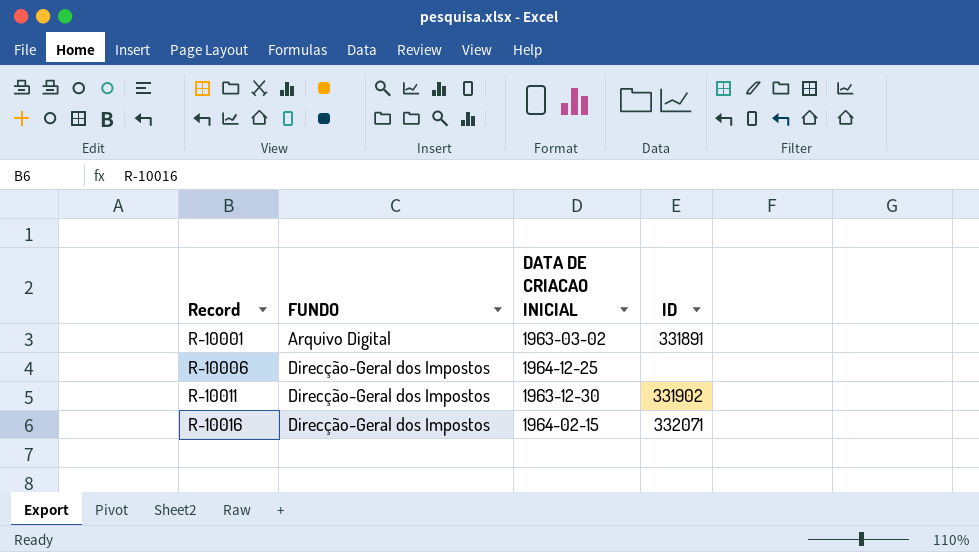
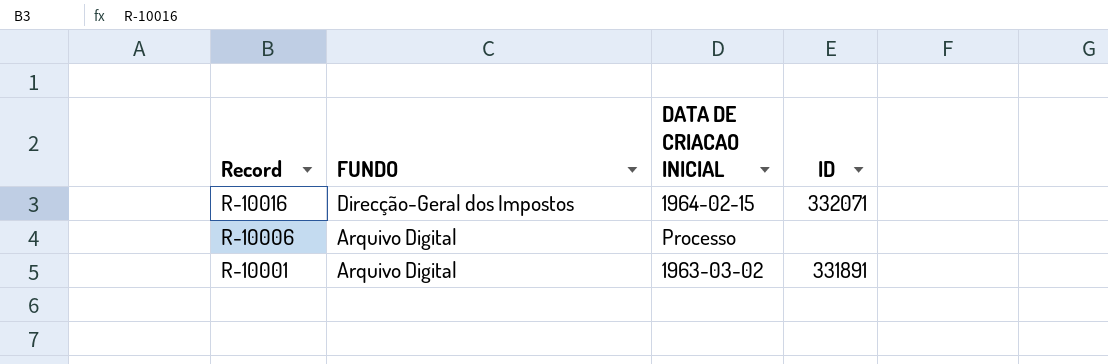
row order: Record ascending -> Record descending
row R-10011: Direcção-Geral dos Impostos | 1963-12-30 | 331902 -> none
R-10006 | FUNDO: Direcção-Geral dos Impostos -> Arquivo Digital
R-10006 | DATA DE CRIACAO INICIAL: 1964-12-25 -> Processo

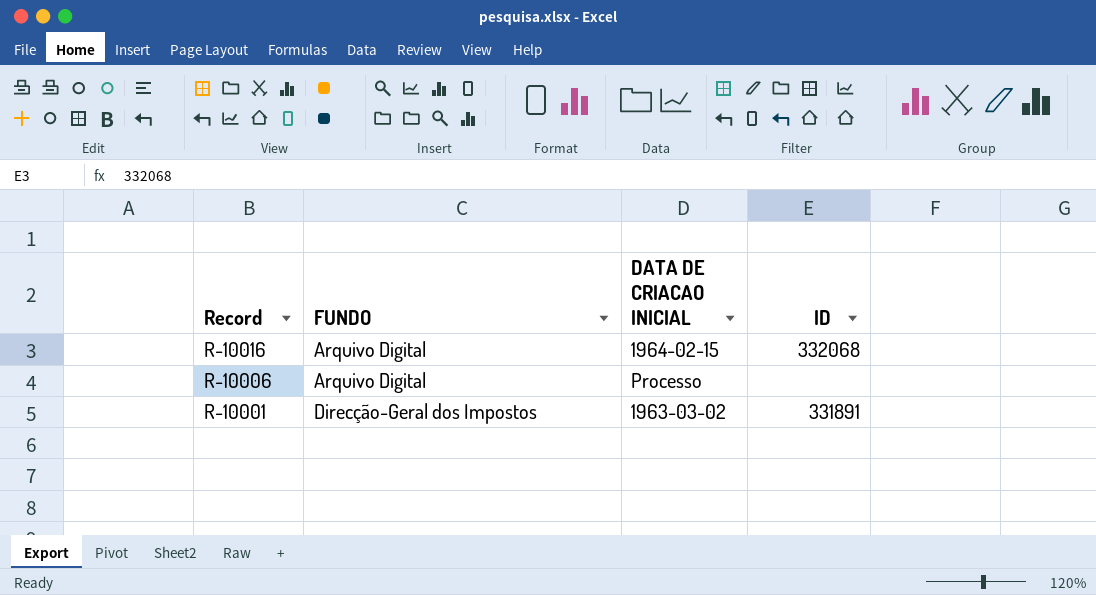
R-10016 | FUNDO: Direcção-Geral dos Impostos -> Arquivo Digital
R-10016 | ID: 332071 -> 332068
R-10001 | FUNDO: Arquivo Digital -> Direcção-Geral dos Impostos

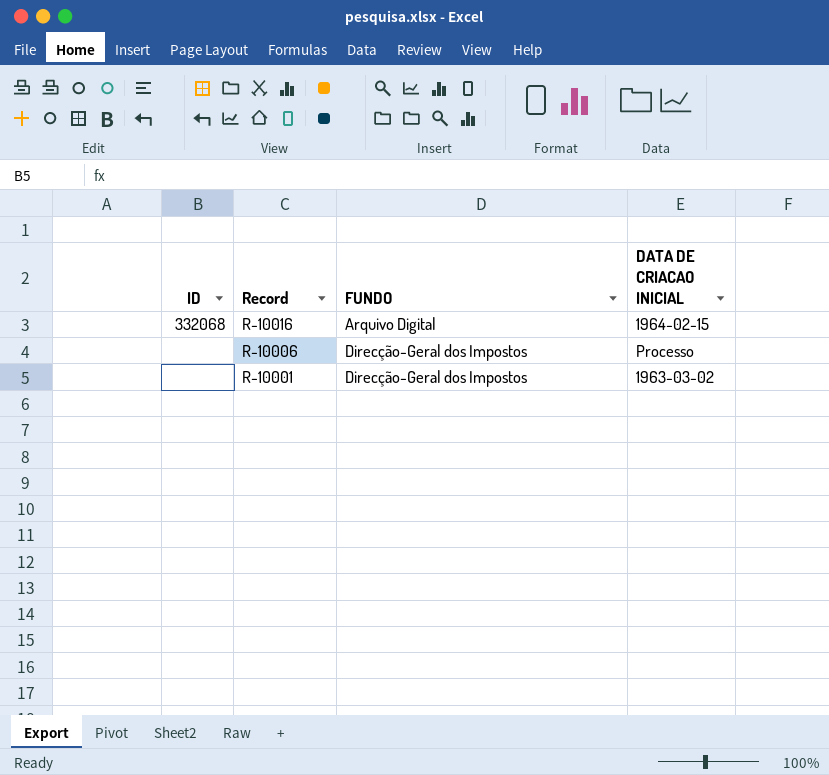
column ID | position: 4 -> 1
R-10006 | FUNDO: Arquivo Digital -> Direcção-Geral dos Impostos
R-10001 | ID: 331891 -> none

